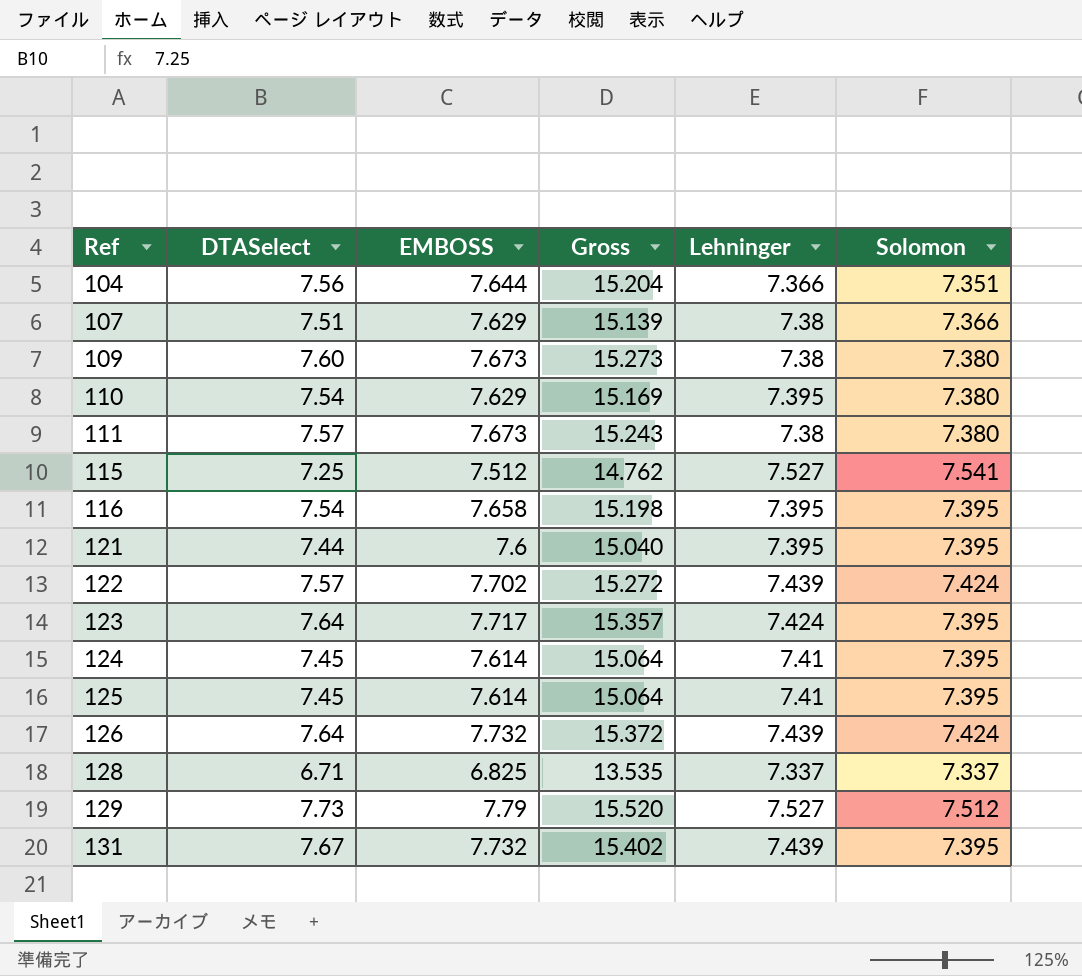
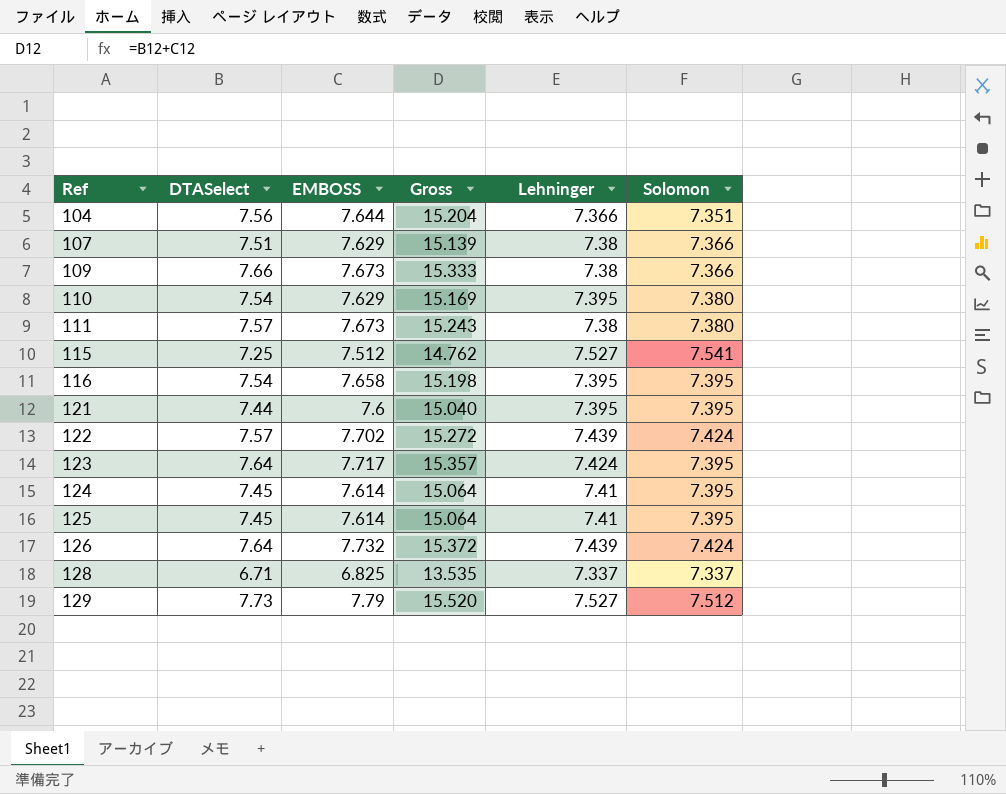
row 131: 7.67 | 7.732 | 15.402 | 7.439 | 7.395 -> none
109 | DTASelect: 7.60 -> 7.66
109 | Gross: 15.273 -> 15.333
109 | Solomon: 7.380 -> 7.366

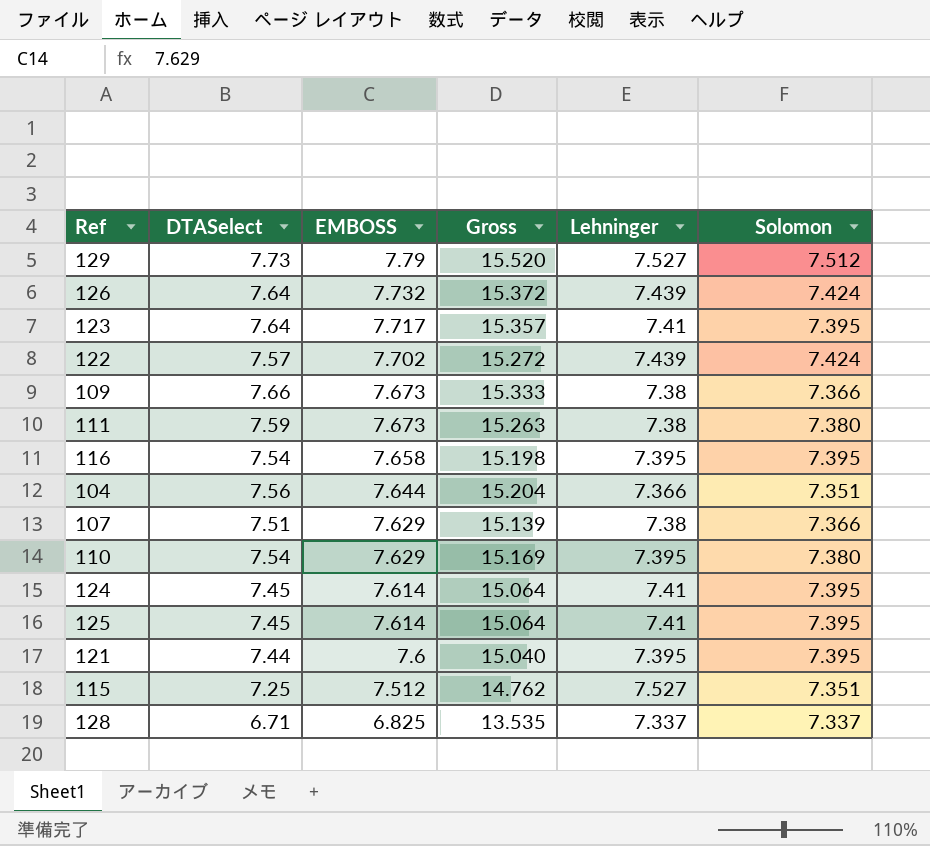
row order: Ref ascending -> EMBOSS descending
123 | Lehninger: 7.424 -> 7.41
111 | DTASelect: 7.57 -> 7.59
111 | Gross: 15.243 -> 15.263
115 | Solomon: 7.541 -> 7.351

